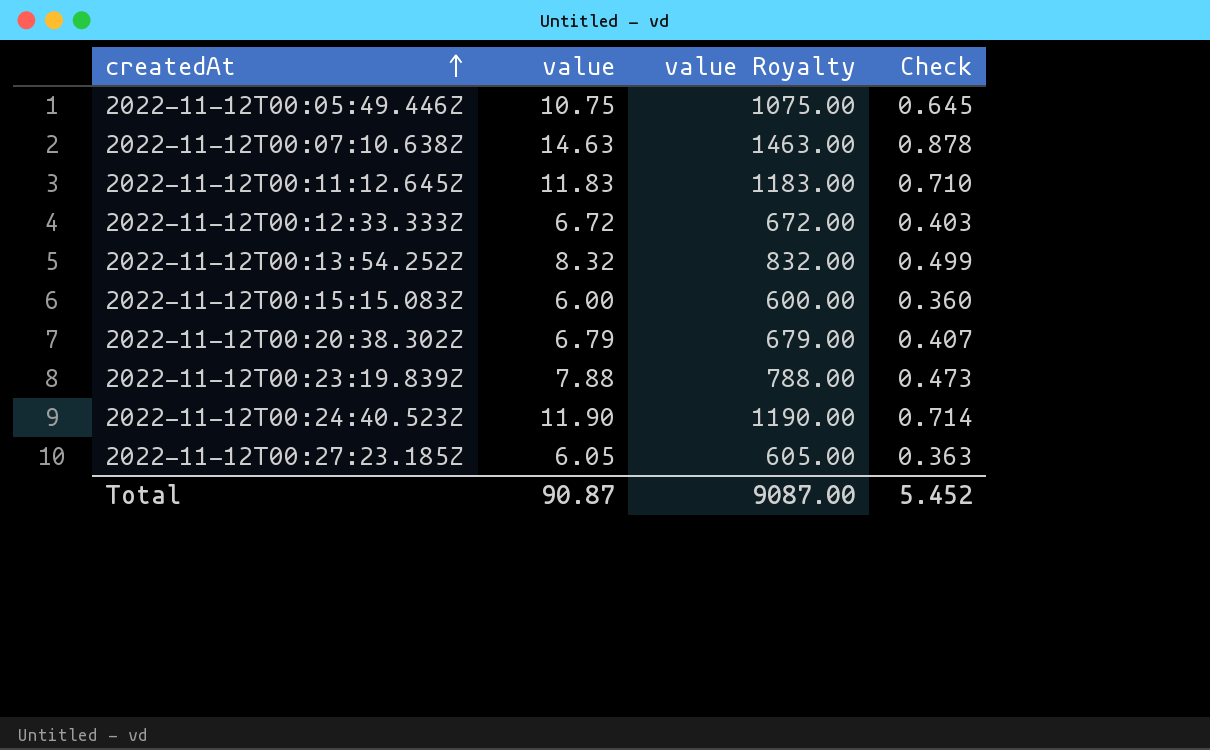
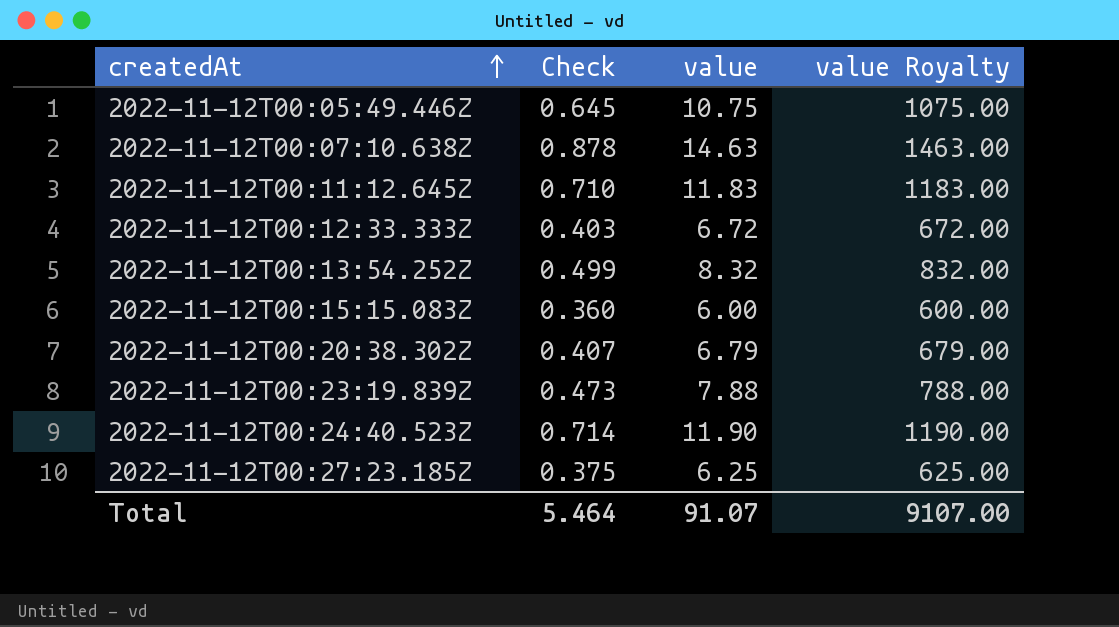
column Check | position: 4 -> 2
2022-11-12T00:27:23.185Z | Check: 0.363 -> 0.375
2022-11-12T00:27:23.185Z | value: 6.05 -> 6.25
2022-11-12T00:27:23.185Z | value Royalty: 605.00 -> 625.00
Total | Check: 5.452 -> 5.464
Total | value: 90.87 -> 91.07
Total | value Royalty: 9087.00 -> 9107.00

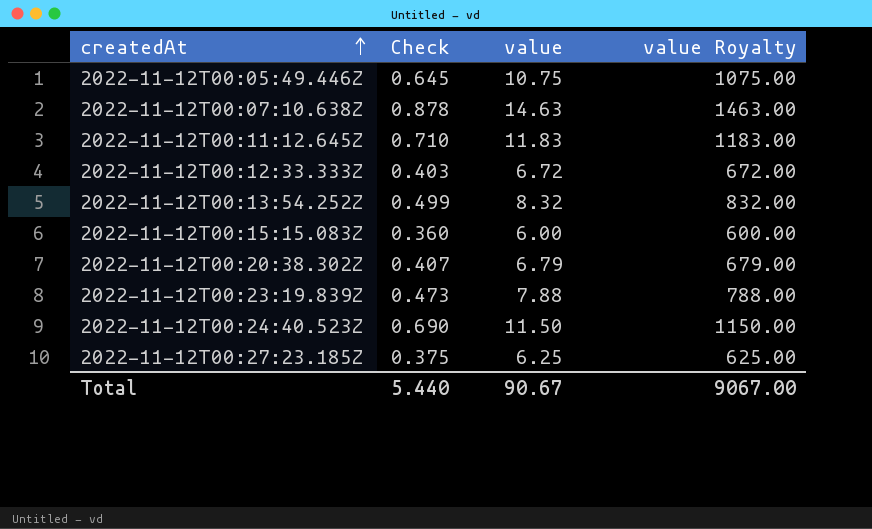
2022-11-12T00:24:40.523Z | Check: 0.714 -> 0.690
2022-11-12T00:24:40.523Z | value: 11.90 -> 11.50
2022-11-12T00:24:40.523Z | value Royalty: 1190.00 -> 1150.00
Total | Check: 5.464 -> 5.440
Total | value: 91.07 -> 90.67
Total | value Royalty: 9107.00 -> 9067.00

